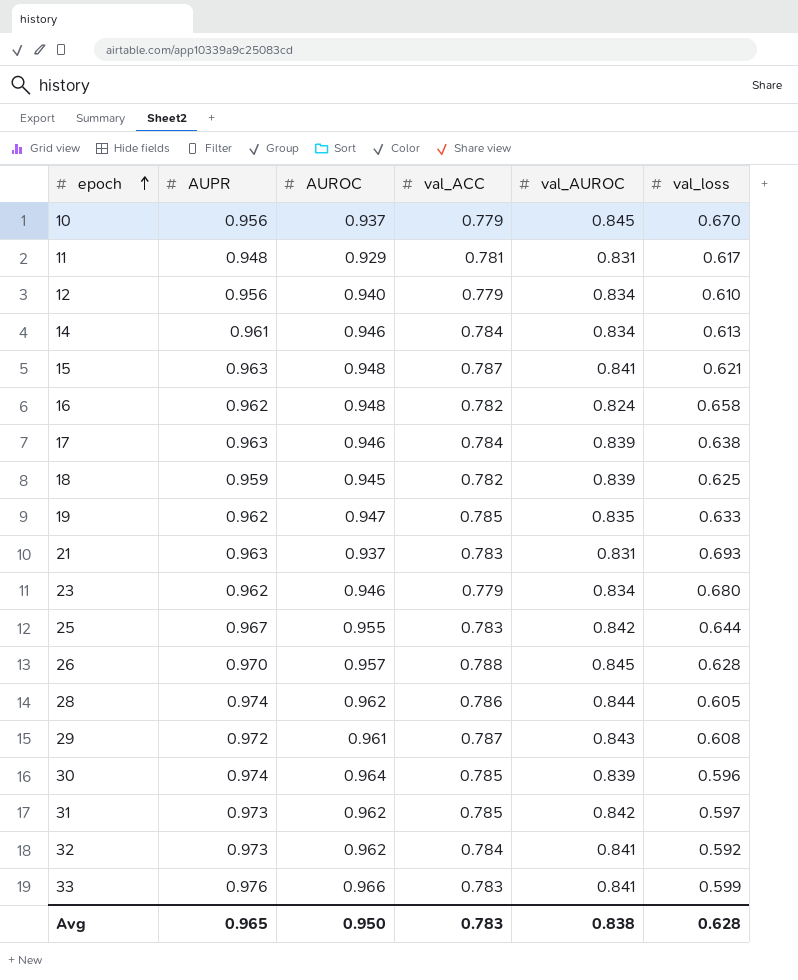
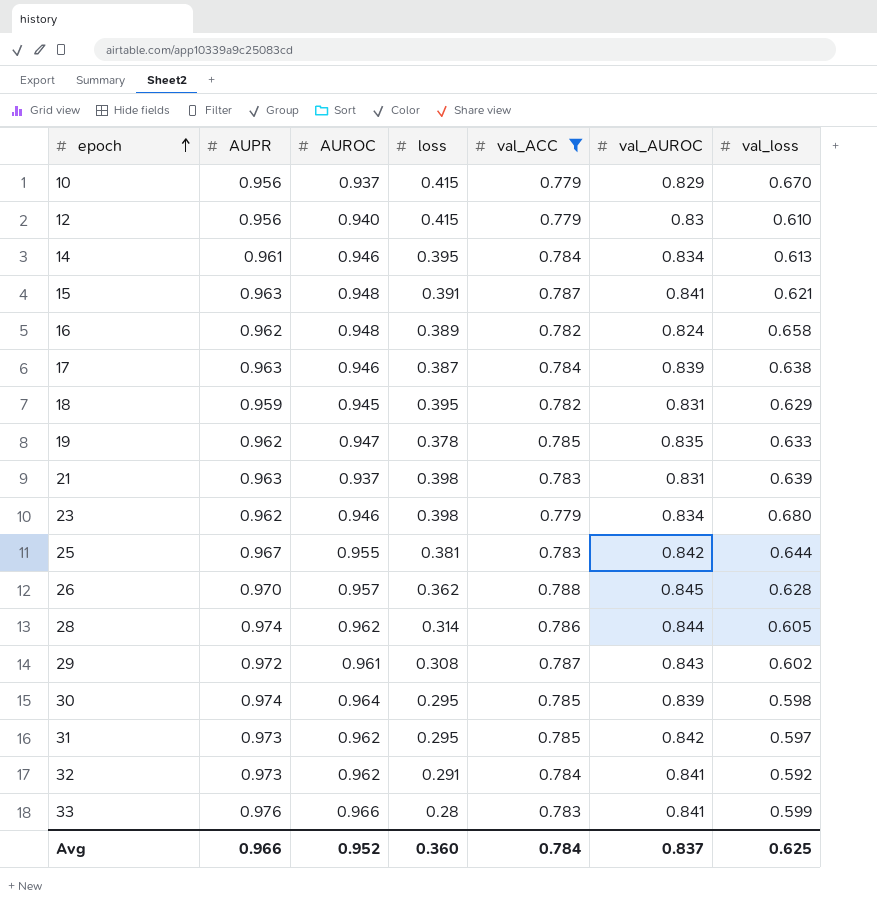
filter: none -> val_ACC != 0.781
column loss | position: none -> 4
10 | val_AUROC: 0.845 -> 0.829
12 | val_AUROC: 0.834 -> 0.83
18 | val_AUROC: 0.839 -> 0.831
18 | val_loss: 0.625 -> 0.629
21 | val_loss: 0.693 -> 0.639
29 | val_loss: 0.608 -> 0.602
30 | val_loss: 0.596 -> 0.598
Avg | AUPR: 0.965 -> 0.966
Avg | AUROC: 0.950 -> 0.952
Avg | val_ACC: 0.783 -> 0.784
Avg | val_AUROC: 0.838 -> 0.837
Avg | val_loss: 0.628 -> 0.625

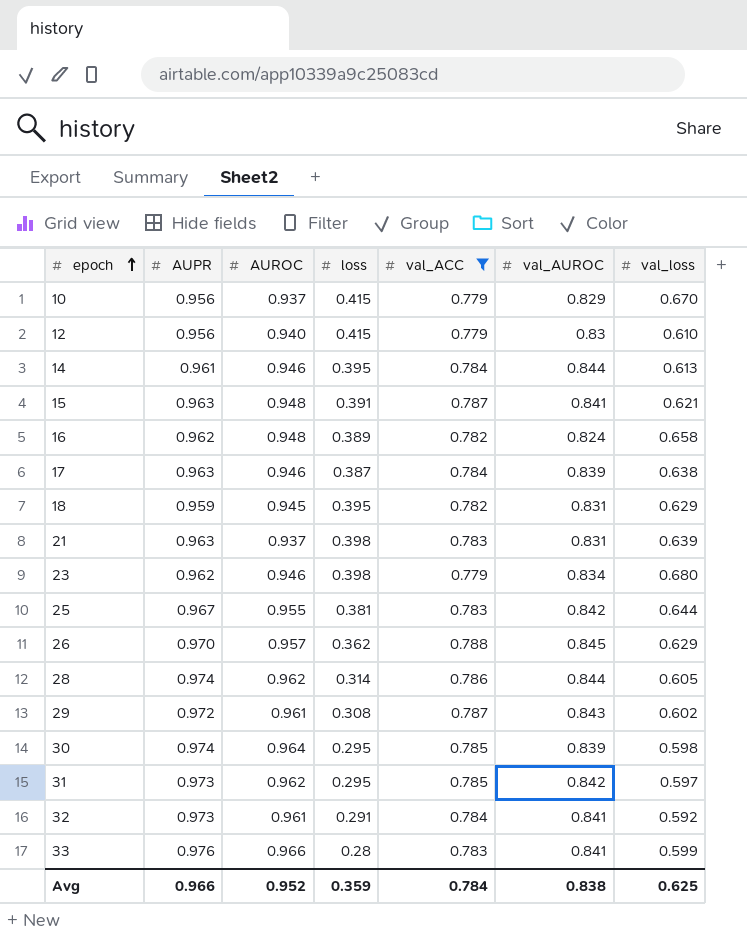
row 19: 0.962 | 0.947 | 0.378 | 0.785 | 0.835 | 0.633 -> none
14 | val_AUROC: 0.834 -> 0.844
26 | val_loss: 0.628 -> 0.629
32 | AUROC: 0.962 -> 0.961
Avg | loss: 0.360 -> 0.359
Avg | val_AUROC: 0.837 -> 0.838

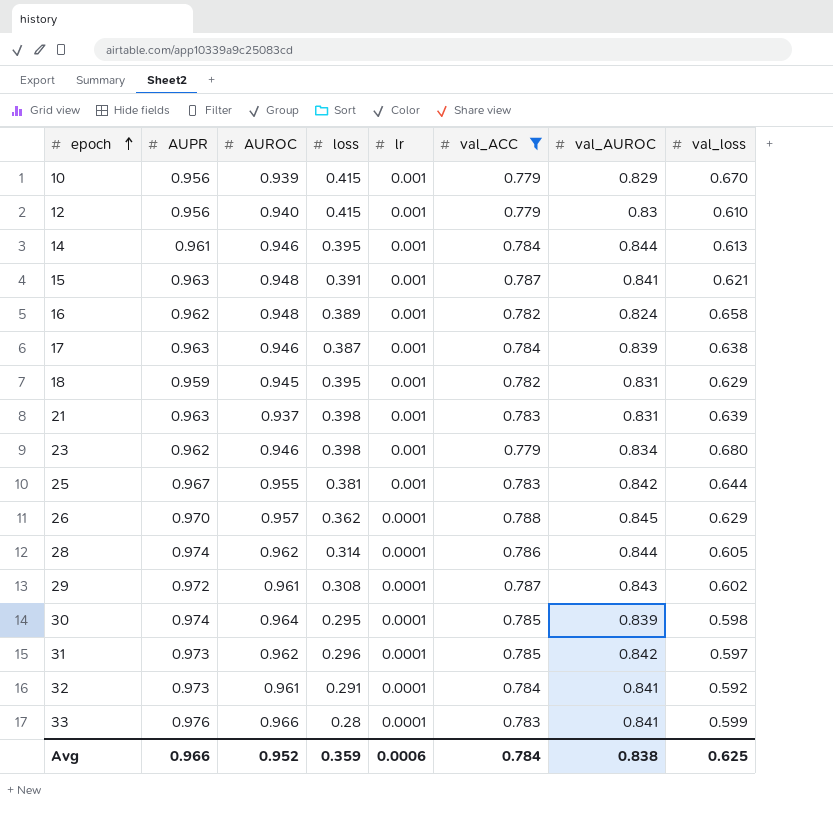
column lr | position: none -> 5
10 | AUROC: 0.937 -> 0.939
31 | loss: 0.295 -> 0.296

